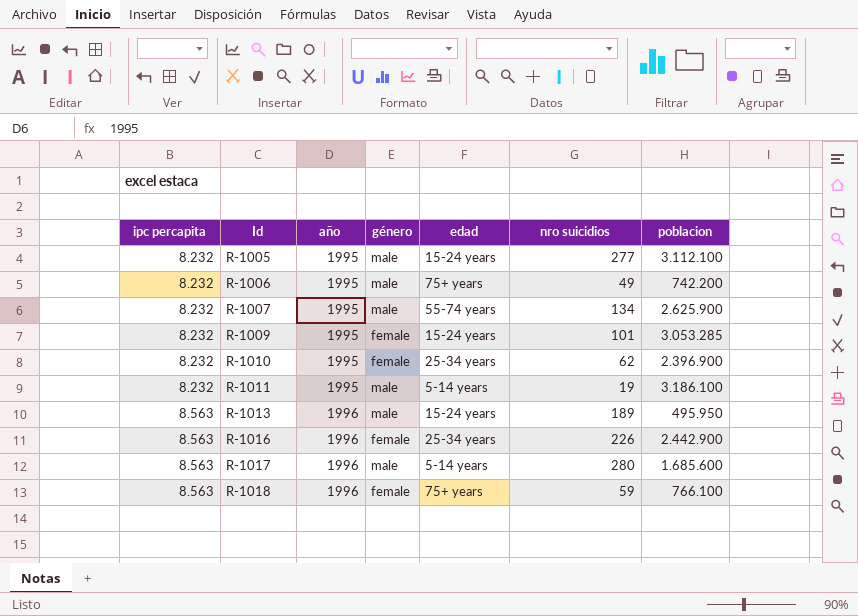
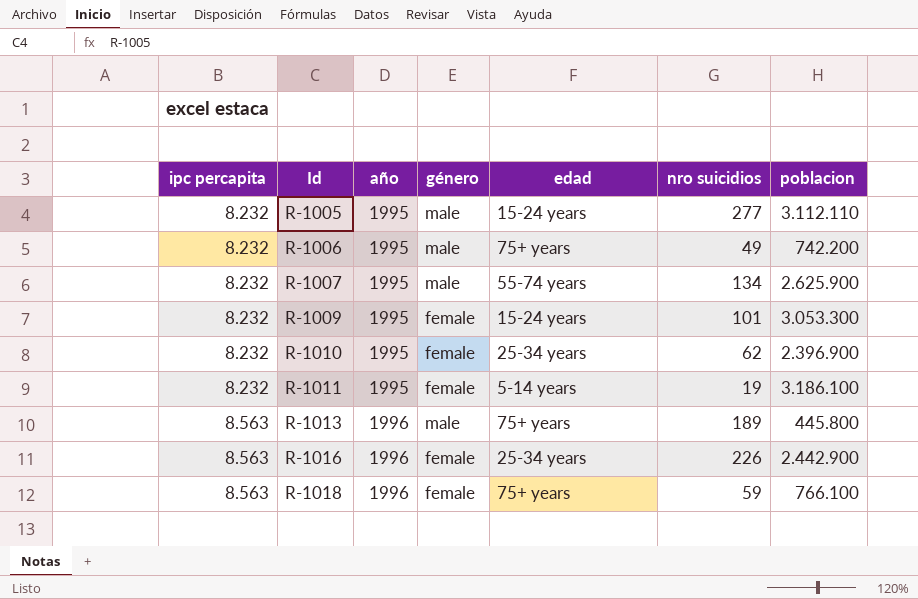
row R-1017: 8.563 | 1996 | male | 5-14 years | 280 | 1.685.600 -> none
R-1005 | poblacion: 3.112.100 -> 3.112.110
R-1009 | poblacion: 3.053.285 -> 3.053.300
R-1011 | género: male -> female
R-1013 | edad: 15-24 years -> 75+ years
R-1013 | poblacion: 495.950 -> 445.800

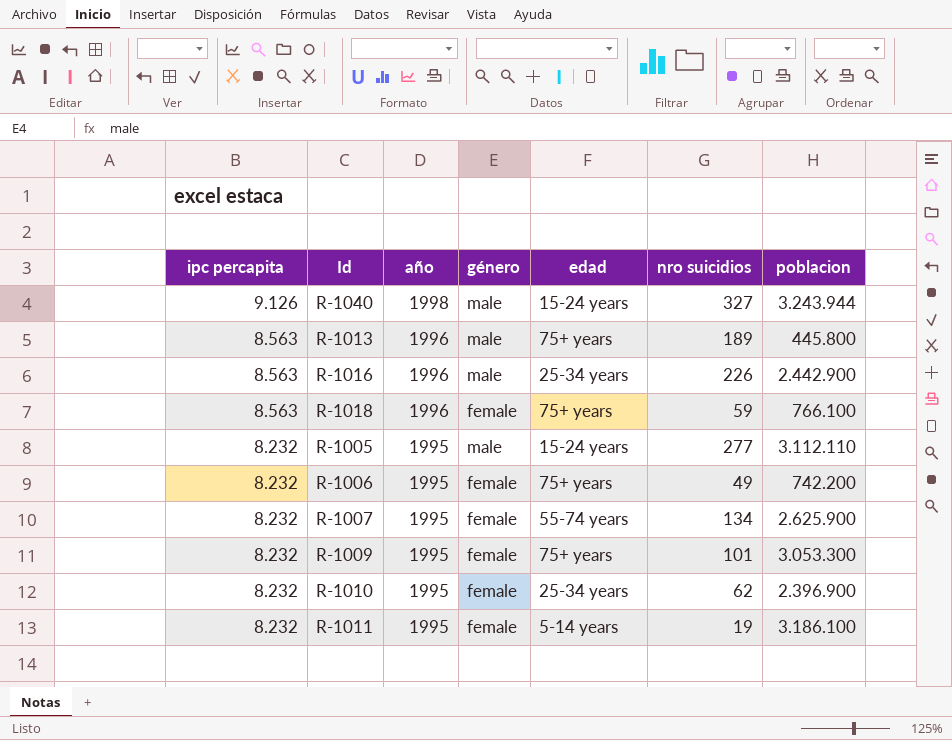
row order: ipc percapita ascending -> ipc percapita descending
row R-1040: none -> 9.126 | 1998 | male | 15-24 years | 327 | 3.243.944
R-1016 | género: female -> male
R-1006 | género: male -> female
R-1007 | género: male -> female
R-1009 | edad: 15-24 years -> 75+ years

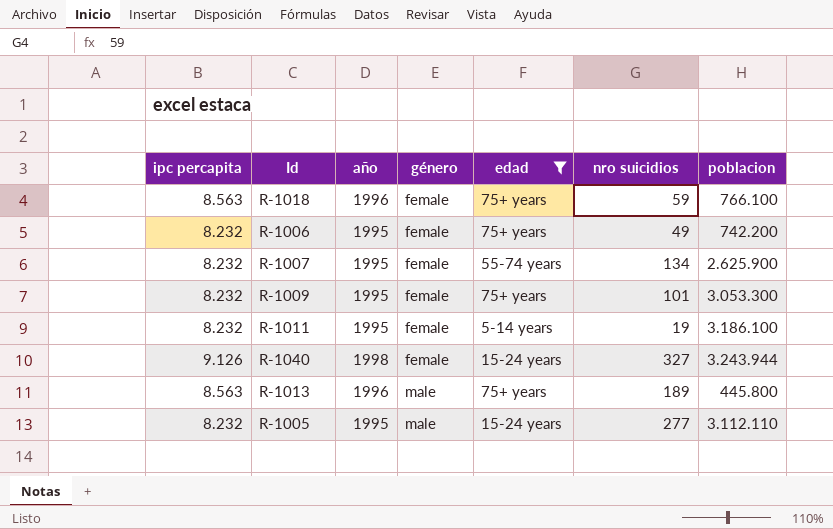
filter: none -> edad != 25-34 years
row order: ipc percapita descending -> género ascending
R-1040 | género: male -> female

